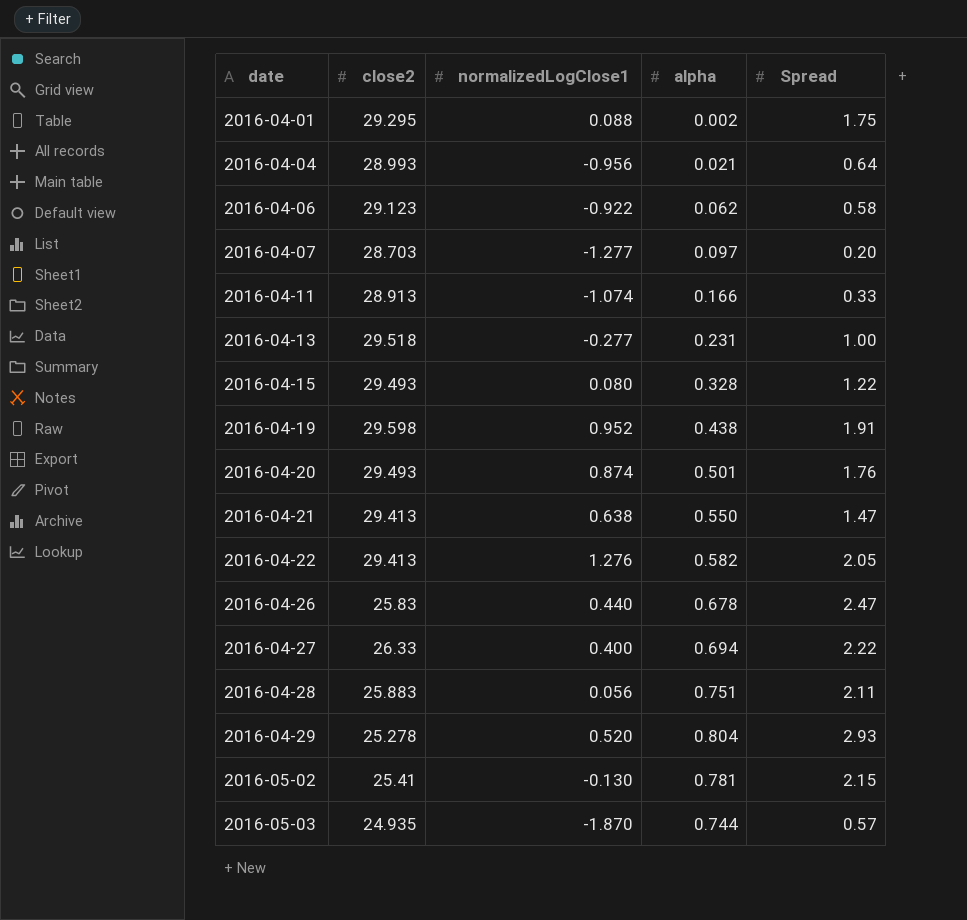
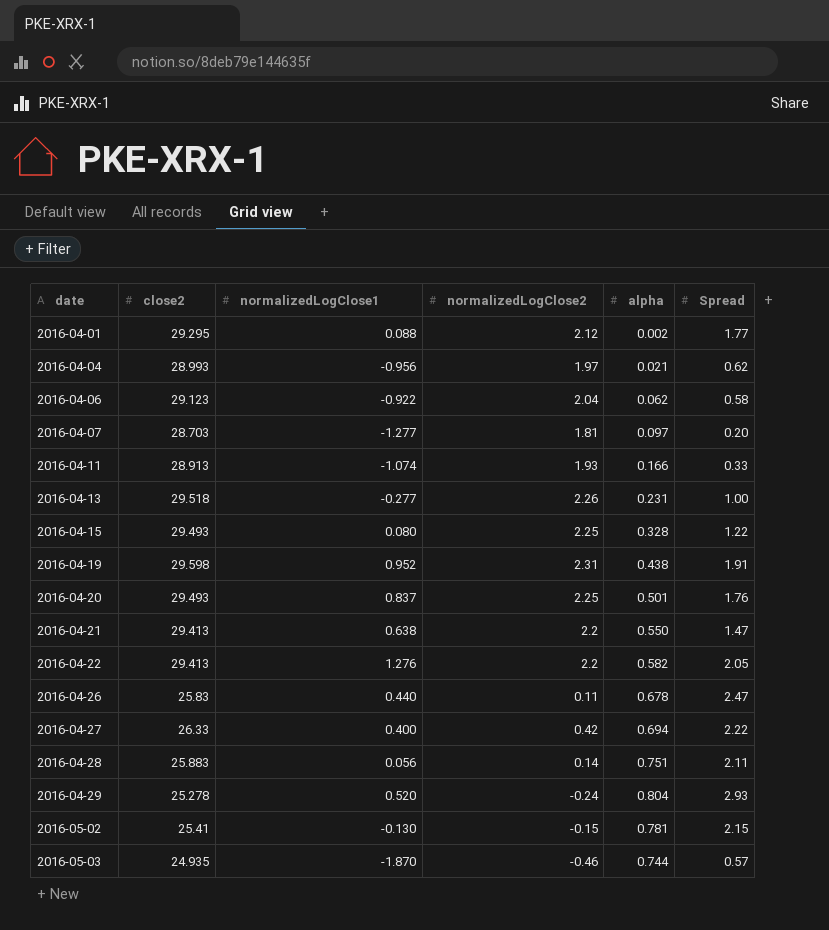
column normalizedLogClose2 | position: none -> 4
2016-04-01 | Spread: 1.75 -> 1.77
2016-04-04 | Spread: 0.64 -> 0.62
2016-04-20 | normalizedLogClose1: 0.874 -> 0.837

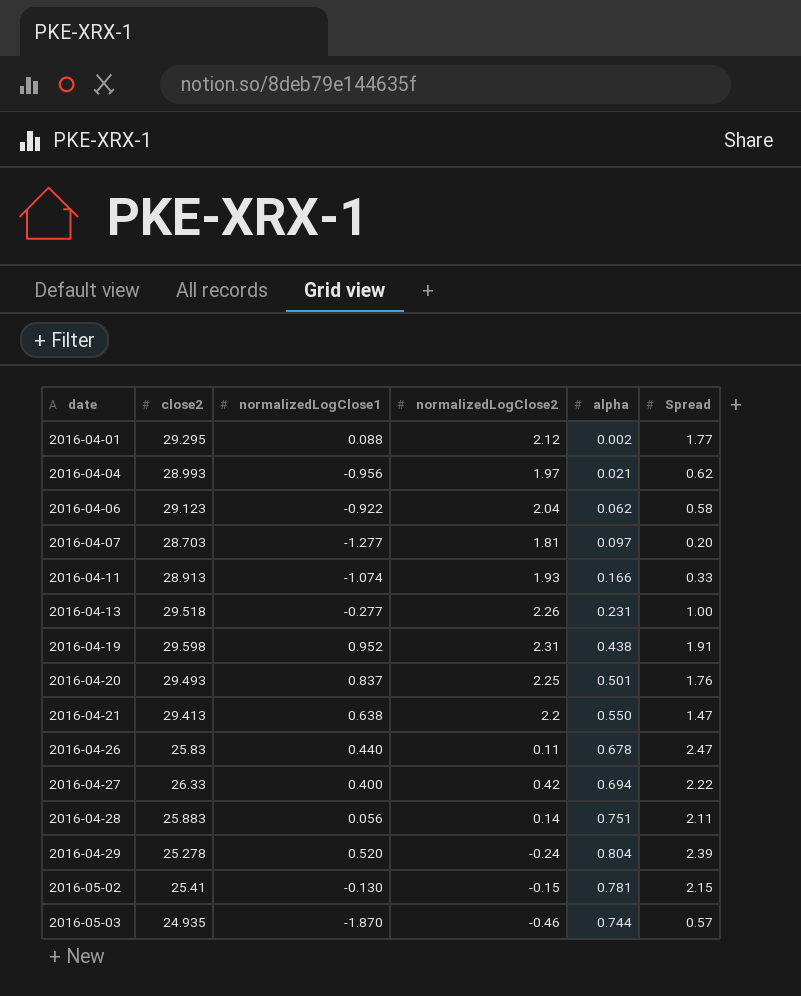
row 2016-04-15: 29.493 | 0.080 | 2.25 | 0.328 | 1.22 -> none
row 2016-04-22: 29.413 | 1.276 | 2.2 | 0.582 | 2.05 -> none
2016-04-29 | Spread: 2.93 -> 2.39

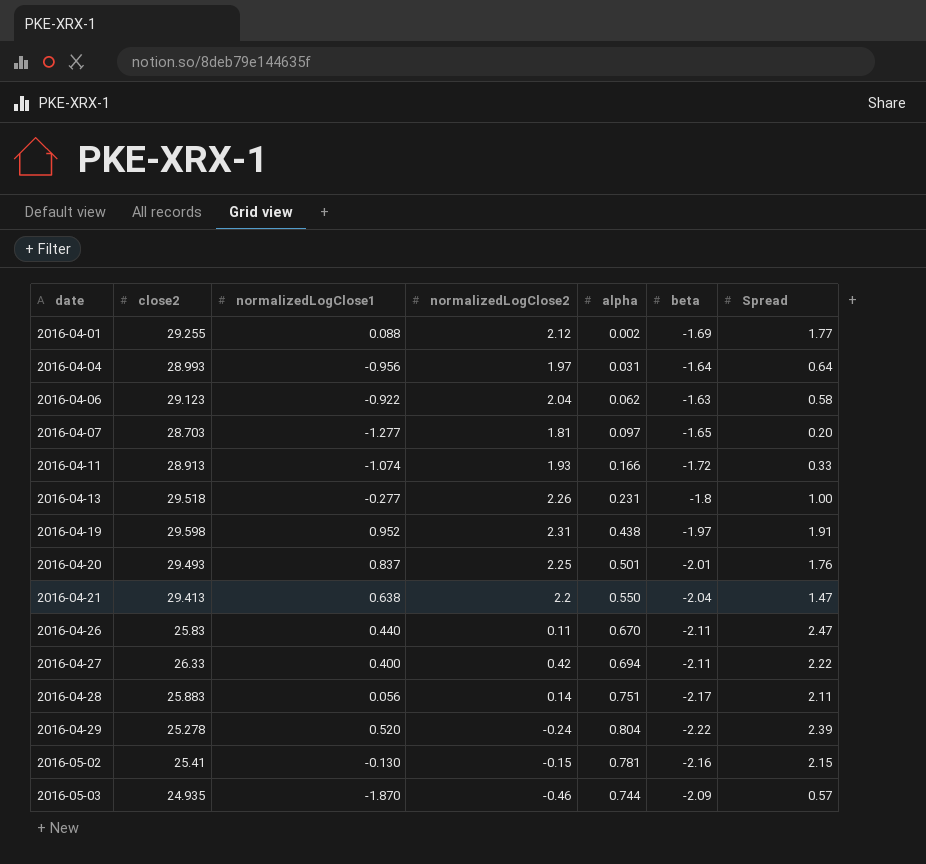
column beta | position: none -> 6
2016-04-01 | close2: 29.295 -> 29.255
2016-04-04 | alpha: 0.021 -> 0.031
2016-04-04 | Spread: 0.62 -> 0.64
2016-04-26 | alpha: 0.678 -> 0.670

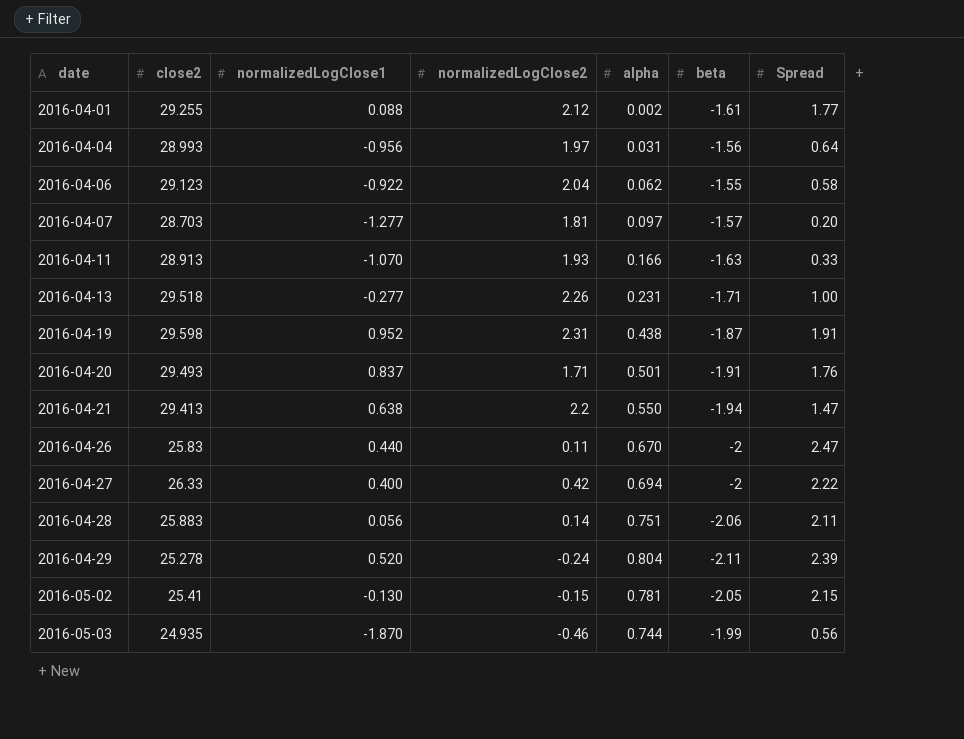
2016-04-01 | beta: -1.69 -> -1.61
2016-04-04 | beta: -1.64 -> -1.56
2016-04-06 | beta: -1.63 -> -1.55
2016-04-07 | beta: -1.65 -> -1.57
2016-04-11 | normalizedLogClose1: -1.074 -> -1.070
2016-04-11 | beta: -1.72 -> -1.63
2016-04-13 | beta: -1.8 -> -1.71
2016-04-19 | beta: -1.97 -> -1.87
2016-04-20 | normalizedLogClose2: 2.25 -> 1.71
2016-04-20 | beta: -2.01 -> -1.91
2016-04-21 | beta: -2.04 -> -1.94
2016-04-26 | beta: -2.11 -> -2
2016-04-27 | beta: -2.11 -> -2
2016-04-28 | beta: -2.17 -> -2.06
2016-04-29 | beta: -2.22 -> -2.11
2016-05-02 | beta: -2.16 -> -2.05
2016-05-03 | beta: -2.09 -> -1.99
2016-05-03 | Spread: 0.57 -> 0.56

